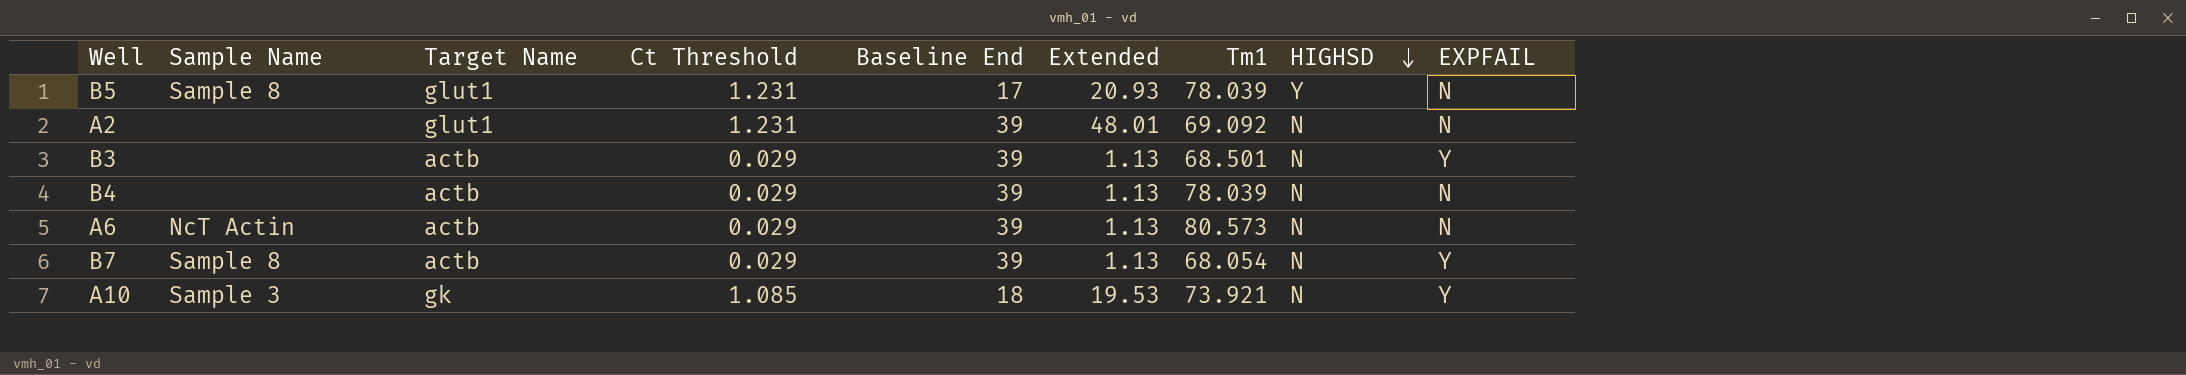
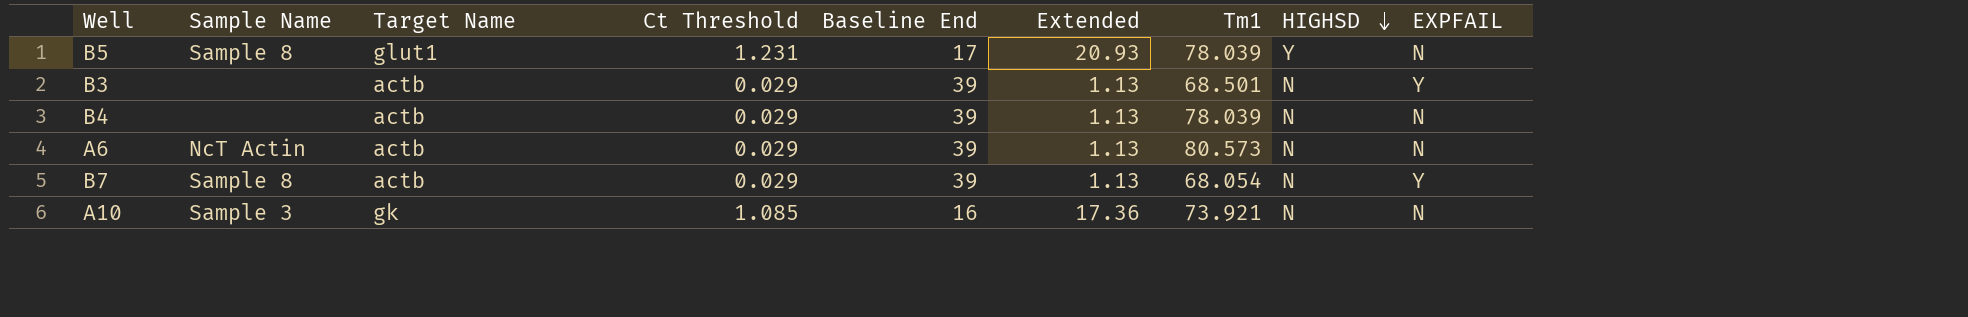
row A2: none | glut1 | 1.231 | 39 | 48.01 | 69.092 | N | N -> none
A10 | Baseline End: 18 -> 16
A10 | Extended: 19.53 -> 17.36
A10 | EXPFAIL: Y -> N

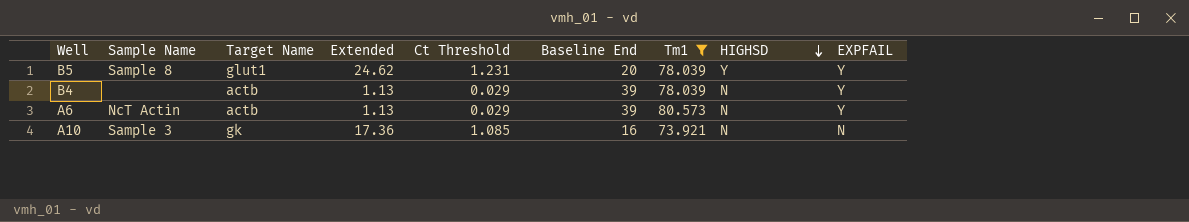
filter: none -> Tm1 >= 73.921
column Extended | position: 6 -> 4
B5 | Extended: 20.93 -> 24.62
B5 | Baseline End: 17 -> 20
B5 | EXPFAIL: N -> Y
B4 | EXPFAIL: N -> Y
A6 | EXPFAIL: N -> Y

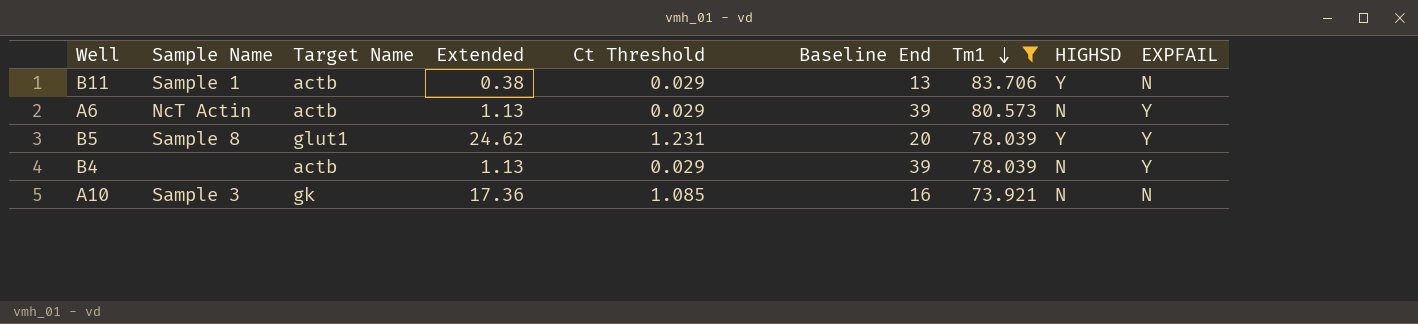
row order: HIGHSD descending -> Tm1 descending
row B11: none -> Sample 1 | actb | 0.38 | 0.029 | 13 | 83.706 | Y | N

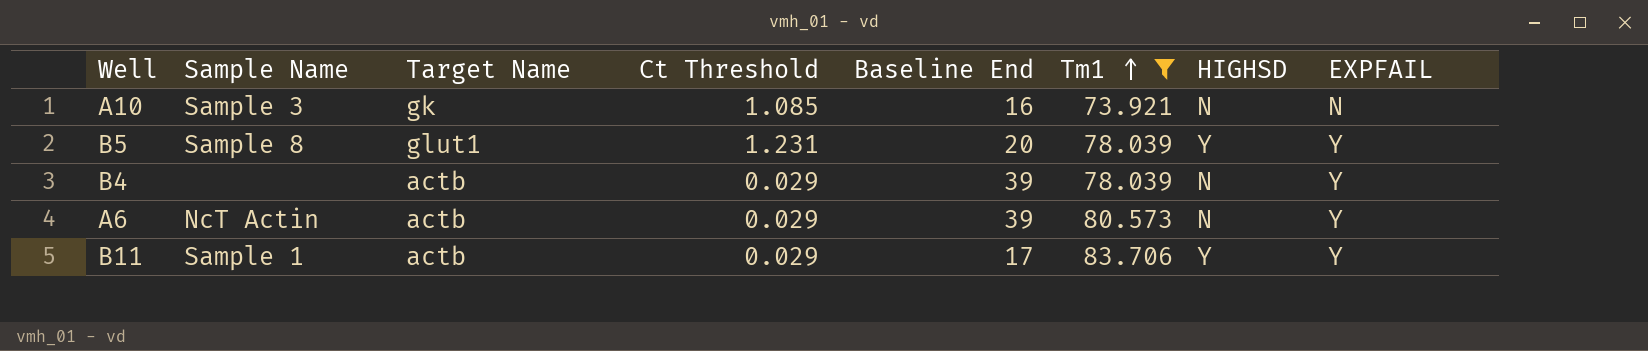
row order: Tm1 descending -> Tm1 ascending
column Extended | formula: [Ct Threshold] * [Baseline End] -> none
B11 | Baseline End: 13 -> 17
B11 | EXPFAIL: N -> Y

